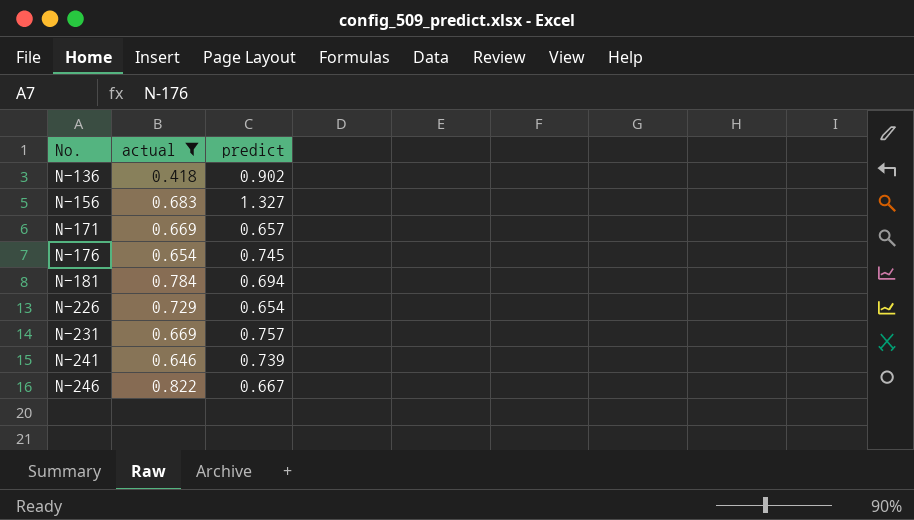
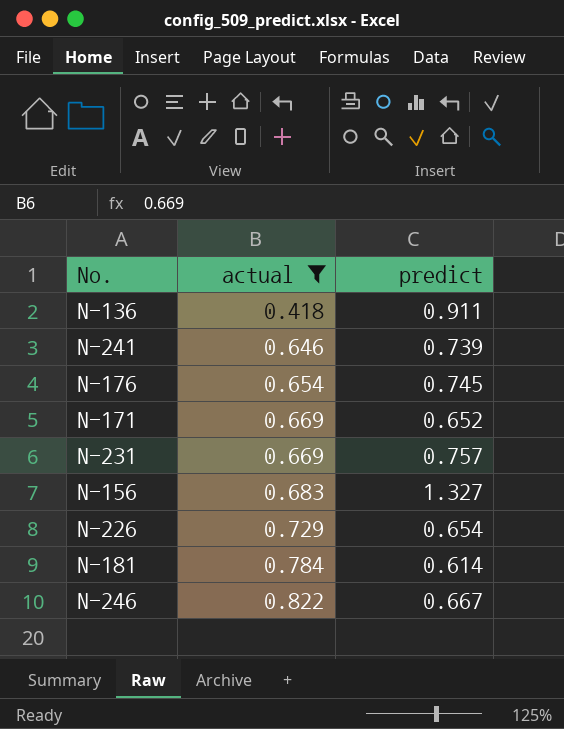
row order: No. ascending -> actual ascending
N-136 | predict: 0.902 -> 0.911
N-171 | predict: 0.657 -> 0.652
N-181 | predict: 0.694 -> 0.614

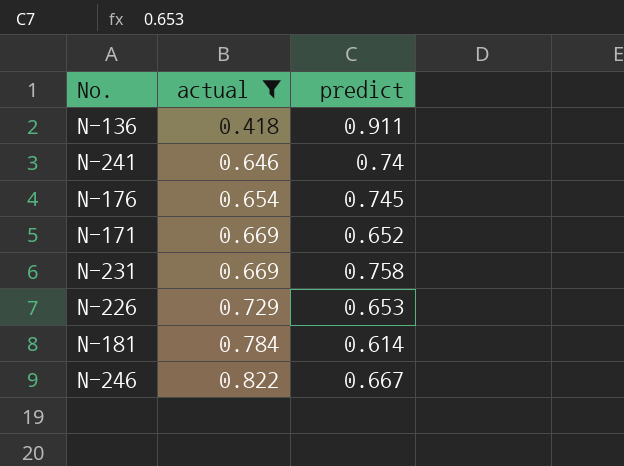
row N-156: 0.683 | 1.327 -> none
N-241 | predict: 0.739 -> 0.74
N-231 | predict: 0.757 -> 0.758
N-226 | predict: 0.654 -> 0.653

